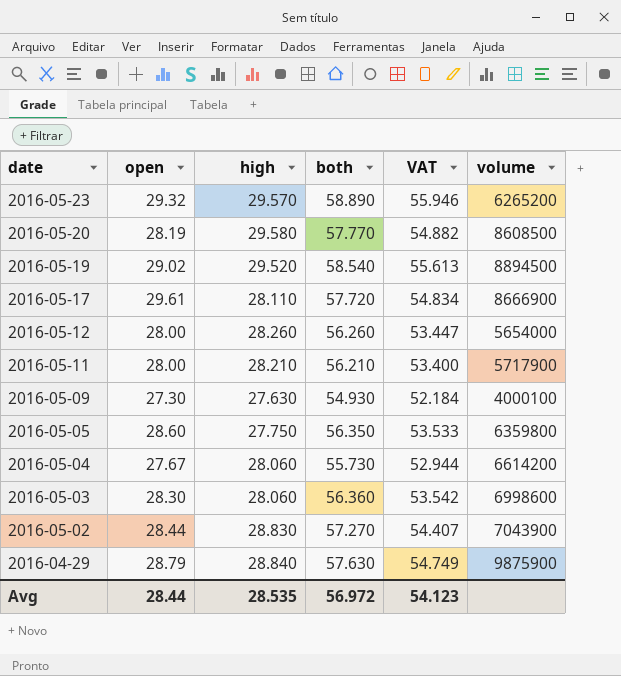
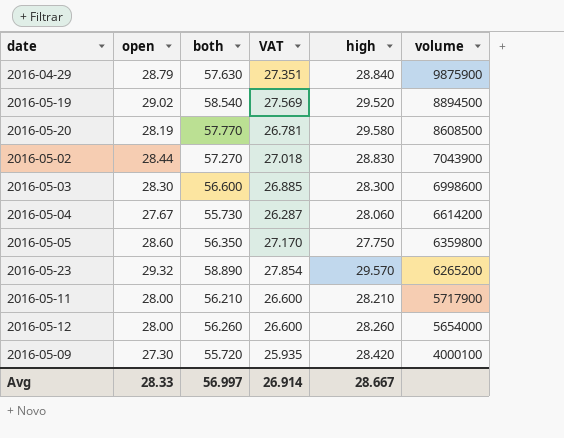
row order: date descending -> volume descending
column VAT | formula: [both] * 0.95 -> [open] * 0.95
column high | position: 3 -> 5
row 2016-05-17: 29.61 | 28.110 | 57.720 | 54.834 | 8666900 -> none
2016-05-03 | both: 56.360 -> 56.600
2016-05-03 | high: 28.060 -> 28.300
2016-05-09 | both: 54.930 -> 55.720
2016-05-09 | high: 27.630 -> 28.420
Avg | open: 28.44 -> 28.33
Avg | both: 56.972 -> 56.997
Avg | VAT: 54.123 -> 26.914
Avg | high: 28.535 -> 28.667

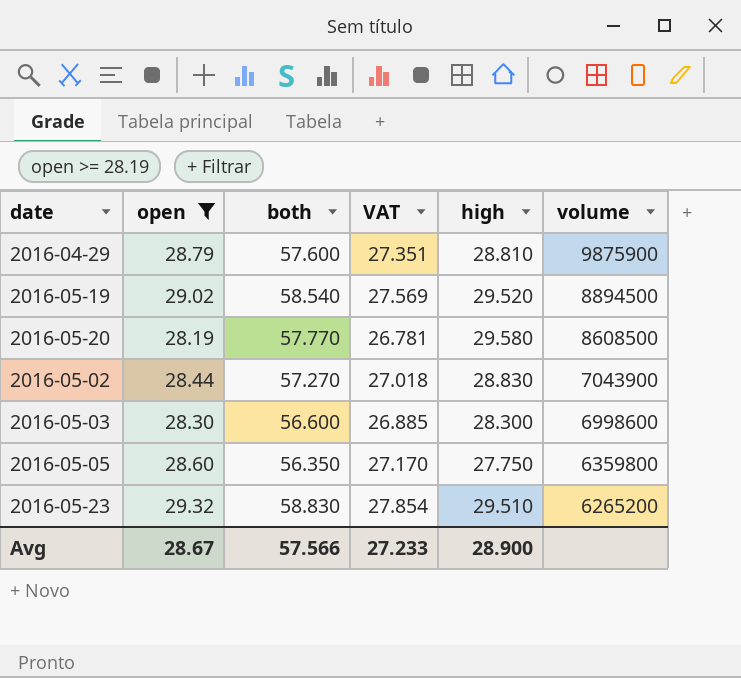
filter: none -> open >= 28.19
2016-04-29 | both: 57.630 -> 57.600
2016-04-29 | high: 28.840 -> 28.810
2016-05-23 | both: 58.890 -> 58.830
2016-05-23 | high: 29.570 -> 29.510
Avg | open: 28.33 -> 28.67
Avg | both: 56.997 -> 57.566
Avg | VAT: 26.914 -> 27.233
Avg | high: 28.667 -> 28.900

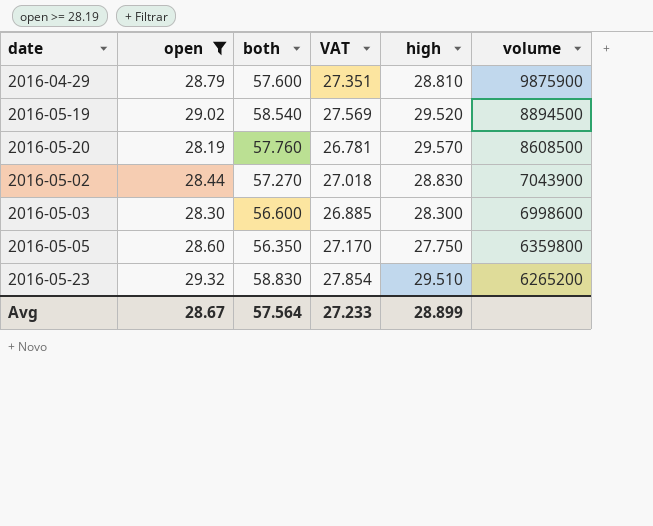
2016-05-20 | both: 57.770 -> 57.760
2016-05-20 | high: 29.580 -> 29.570
Avg | both: 57.566 -> 57.564
Avg | high: 28.900 -> 28.899

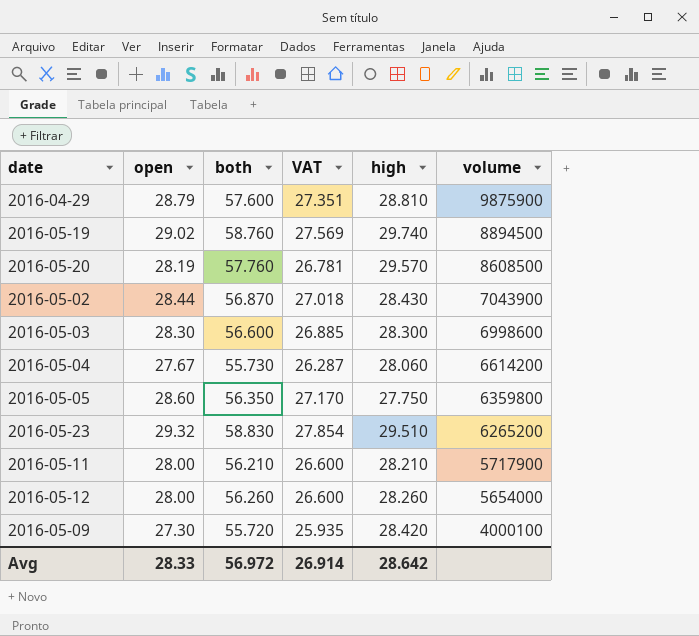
filter: open >= 28.19 -> none
2016-05-19 | both: 58.540 -> 58.760
2016-05-19 | high: 29.520 -> 29.740
2016-05-02 | both: 57.270 -> 56.870
2016-05-02 | high: 28.830 -> 28.430
Avg | open: 28.67 -> 28.33
Avg | both: 57.564 -> 56.972
Avg | VAT: 27.233 -> 26.914
Avg | high: 28.899 -> 28.642

